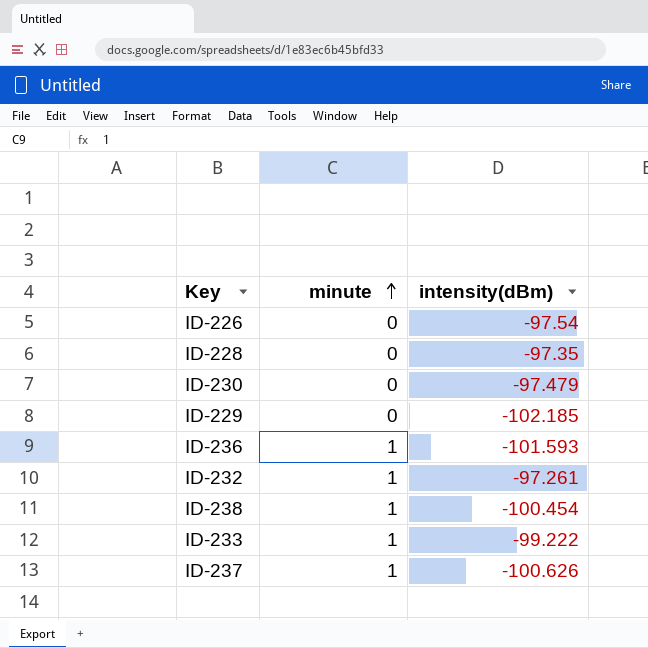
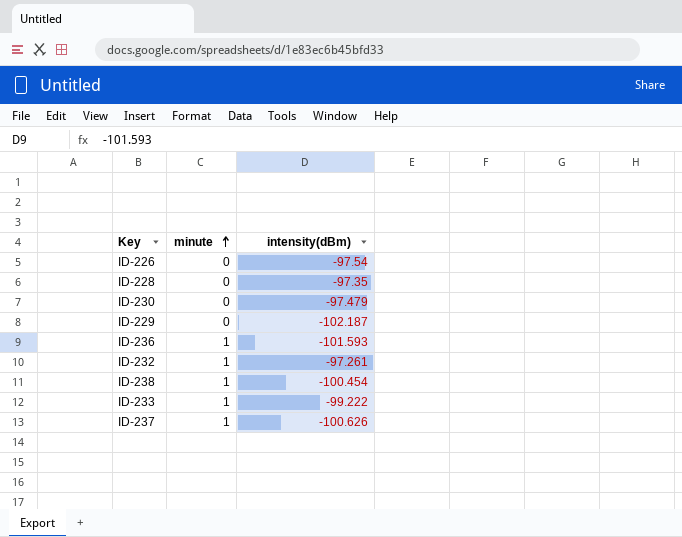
ID-229 | intensity(dBm): -102.185 -> -102.187

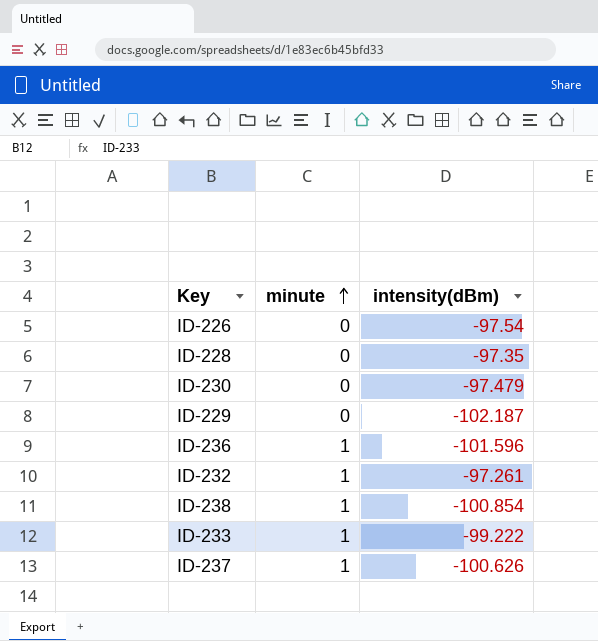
ID-236 | intensity(dBm): -101.593 -> -101.596
ID-238 | intensity(dBm): -100.454 -> -100.854

